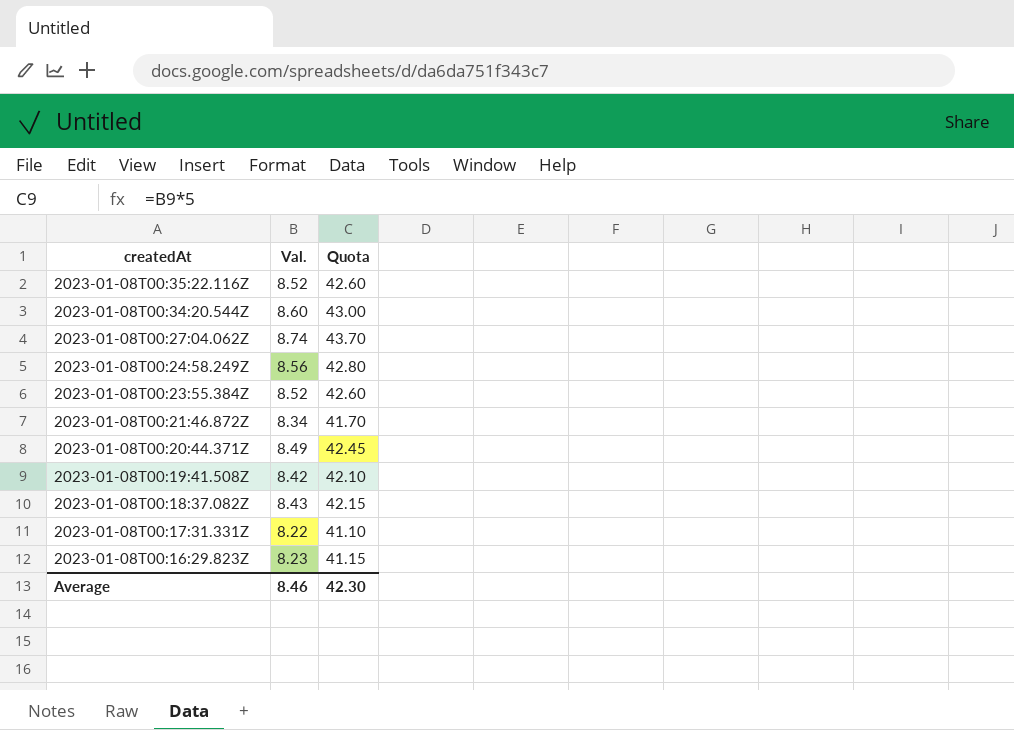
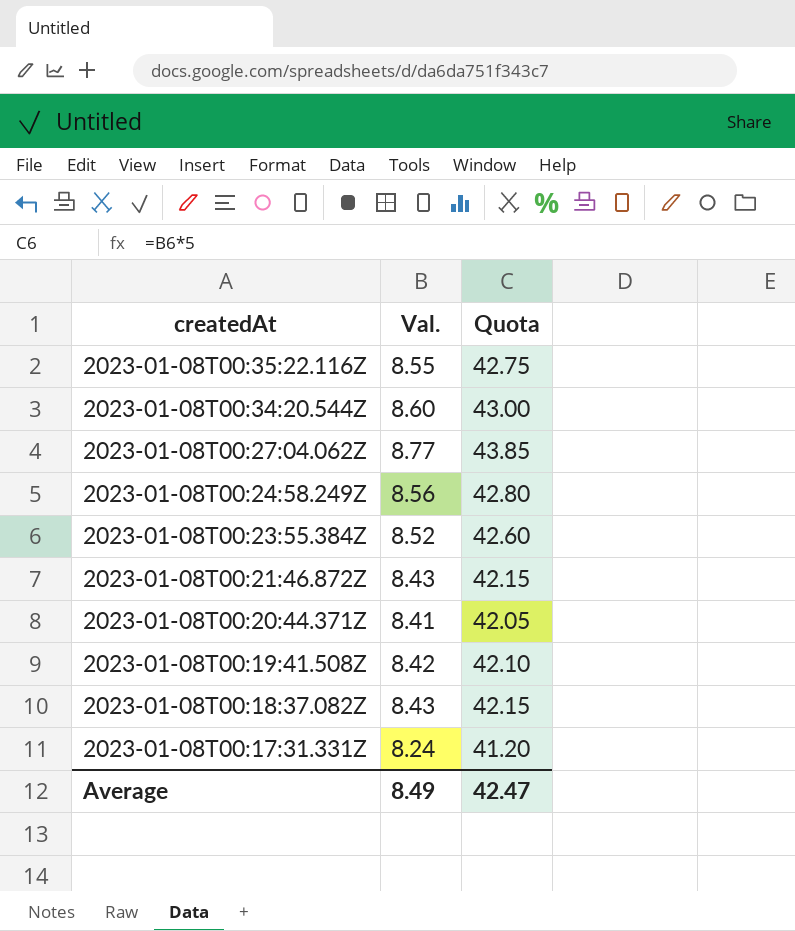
row 2023-01-08T00:16:29.823Z: 8.23 | 41.15 -> none
2023-01-08T00:35:22.116Z | Val.: 8.52 -> 8.55
2023-01-08T00:35:22.116Z | Quota: 42.60 -> 42.75
2023-01-08T00:27:04.062Z | Val.: 8.74 -> 8.77
2023-01-08T00:27:04.062Z | Quota: 43.70 -> 43.85
2023-01-08T00:21:46.872Z | Val.: 8.34 -> 8.43
2023-01-08T00:21:46.872Z | Quota: 41.70 -> 42.15
2023-01-08T00:20:44.371Z | Val.: 8.49 -> 8.41
2023-01-08T00:20:44.371Z | Quota: 42.45 -> 42.05
2023-01-08T00:17:31.331Z | Val.: 8.22 -> 8.24
2023-01-08T00:17:31.331Z | Quota: 41.10 -> 41.20
Average | Val.: 8.46 -> 8.49
Average | Quota: 42.30 -> 42.47

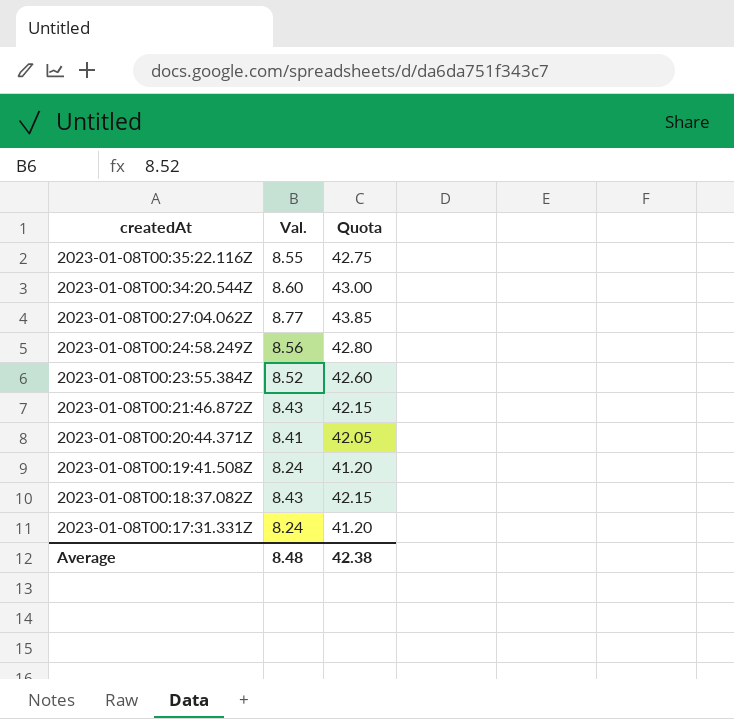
2023-01-08T00:19:41.508Z | Val.: 8.42 -> 8.24
2023-01-08T00:19:41.508Z | Quota: 42.10 -> 41.20
Average | Val.: 8.49 -> 8.48
Average | Quota: 42.47 -> 42.38

